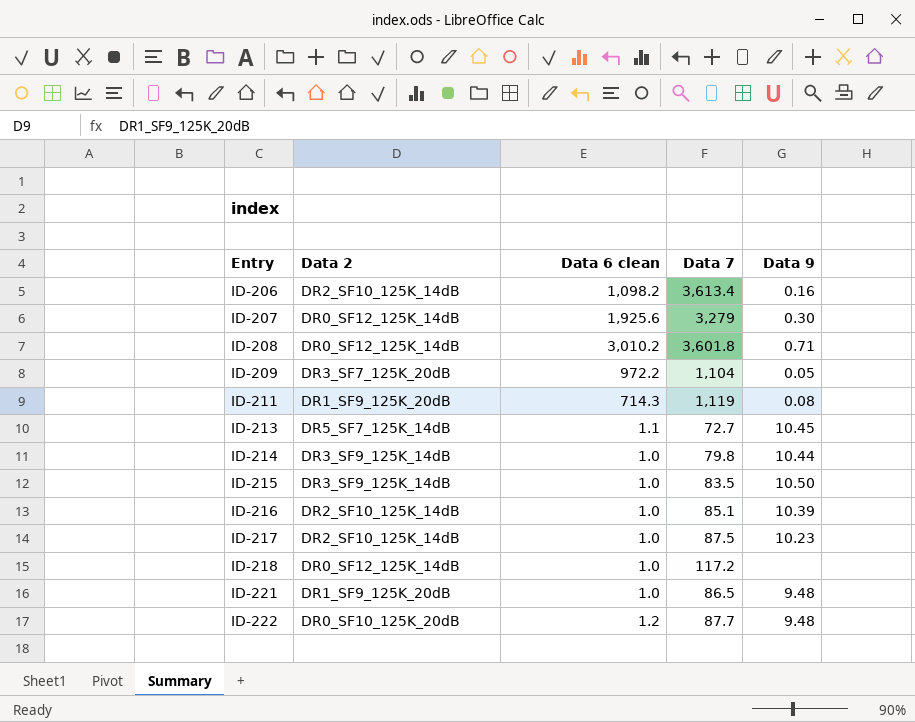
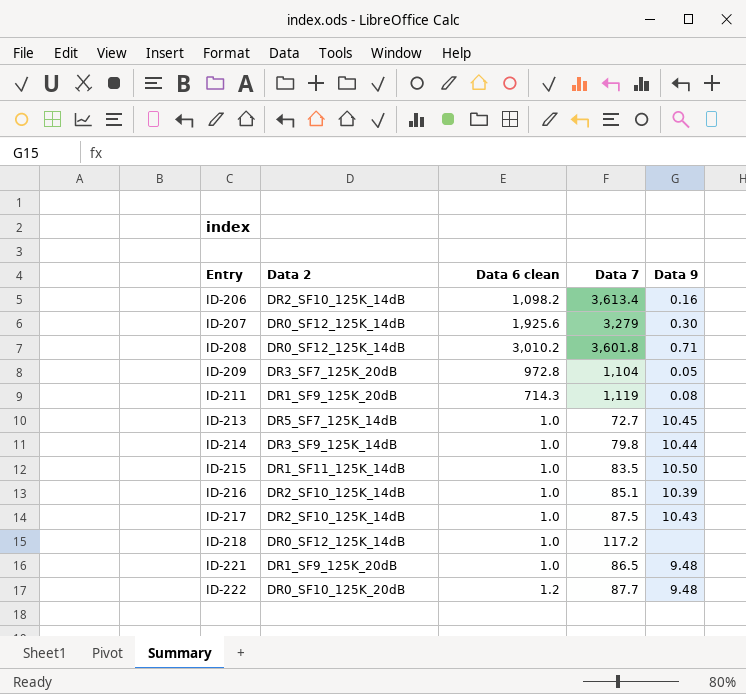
ID-209 | Data 6 clean: 972.2 -> 972.8
ID-213 | Data 6 clean: 1.1 -> 1.0
ID-215 | Data 2: DR3_SF9_125K_14dB -> DR1_SF11_125K_14dB
ID-217 | Data 9: 10.23 -> 10.43

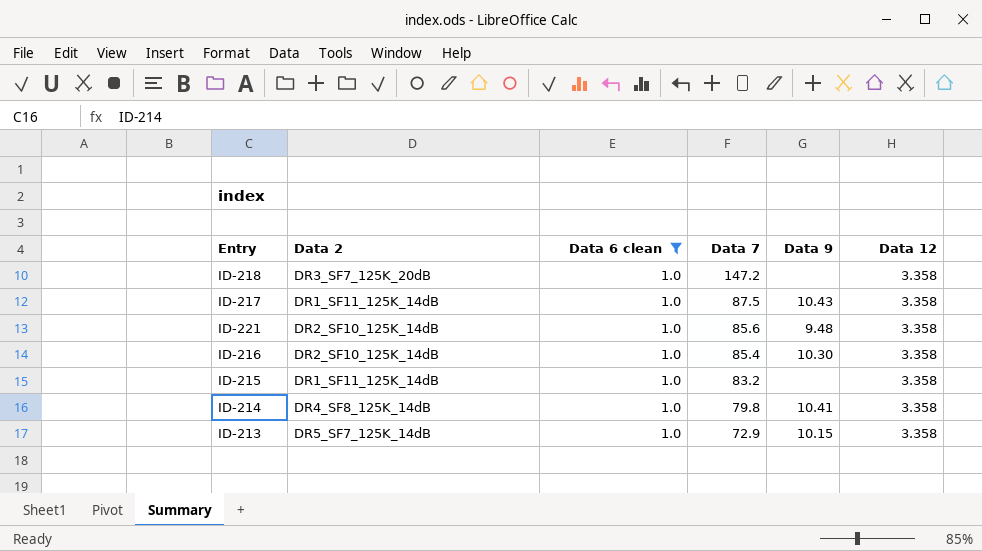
filter: none -> Data 6 clean = 1.0
row order: Entry ascending -> Data 7 descending
column Data 12 | position: none -> 6
ID-218 | Data 2: DR0_SF12_125K_14dB -> DR3_SF7_125K_20dB
ID-218 | Data 7: 117.2 -> 147.2
ID-217 | Data 2: DR2_SF10_125K_14dB -> DR1_SF11_125K_14dB
ID-221 | Data 2: DR1_SF9_125K_20dB -> DR2_SF10_125K_14dB
ID-221 | Data 7: 86.5 -> 85.6
ID-216 | Data 7: 85.1 -> 85.4
ID-216 | Data 9: 10.39 -> 10.30
ID-215 | Data 7: 83.5 -> 83.2
ID-215 | Data 9: 10.50 -> none
ID-214 | Data 2: DR3_SF9_125K_14dB -> DR4_SF8_125K_14dB
ID-214 | Data 9: 10.44 -> 10.41
ID-213 | Data 7: 72.7 -> 72.9
ID-213 | Data 9: 10.45 -> 10.15

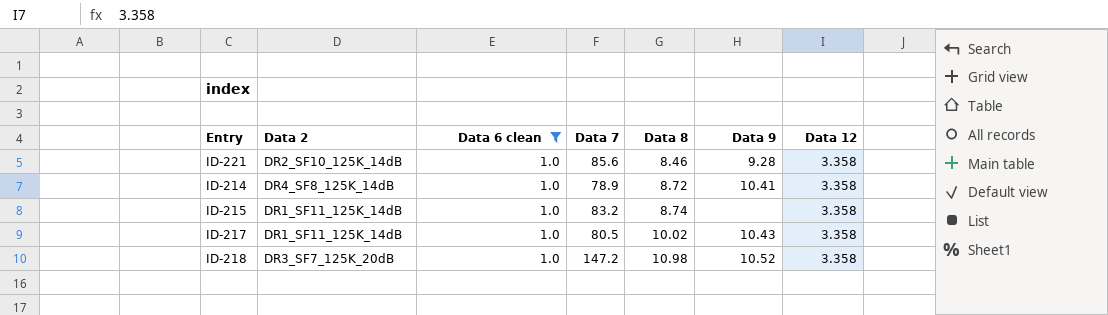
row order: Data 7 descending -> Data 8 ascending
column Data 8 | position: none -> 5
row ID-216: DR2_SF10_125K_14dB | 1.0 | 85.4 | 10.30 | 3.358 -> none
row ID-213: DR5_SF7_125K_14dB | 1.0 | 72.9 | 10.15 | 3.358 -> none
ID-221 | Data 9: 9.48 -> 9.28
ID-214 | Data 7: 79.8 -> 78.9
ID-217 | Data 7: 87.5 -> 80.5
ID-218 | Data 9: none -> 10.52

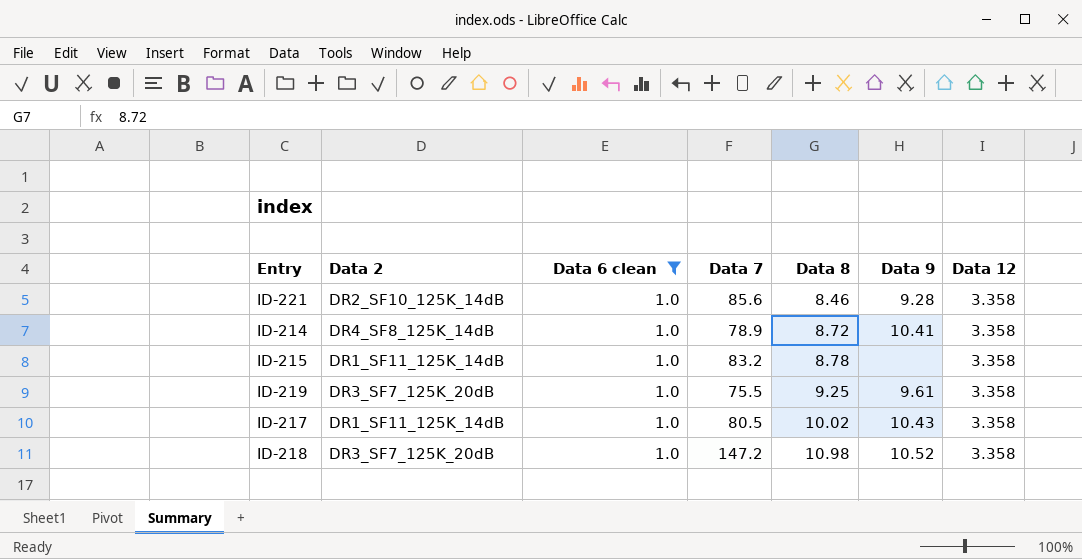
ID-215 | Data 8: 8.74 -> 8.78
row ID-219: none -> DR3_SF7_125K_20dB | 1.0 | 75.5 | 9.25 | 9.61 | 3.358

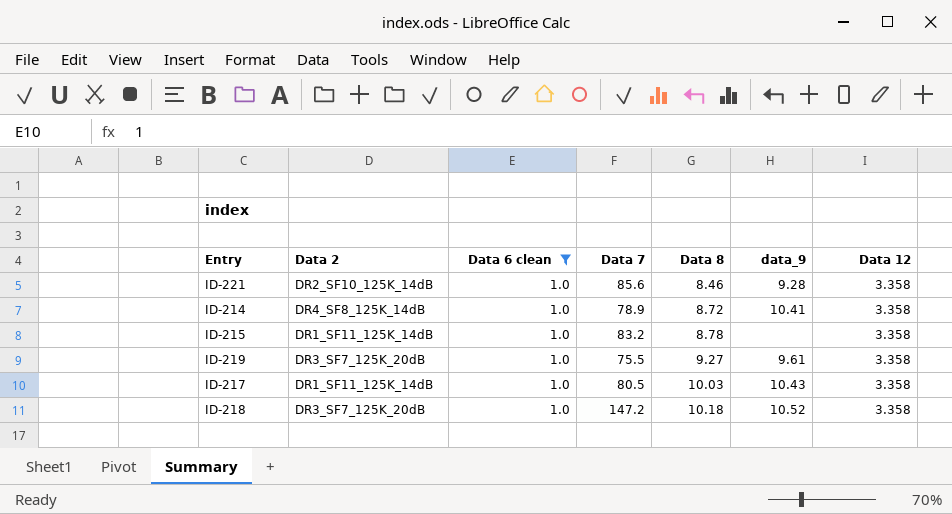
column name: Data 9 -> data_9
ID-219 | Data 8: 9.25 -> 9.27
ID-217 | Data 8: 10.02 -> 10.03
ID-218 | Data 8: 10.98 -> 10.18

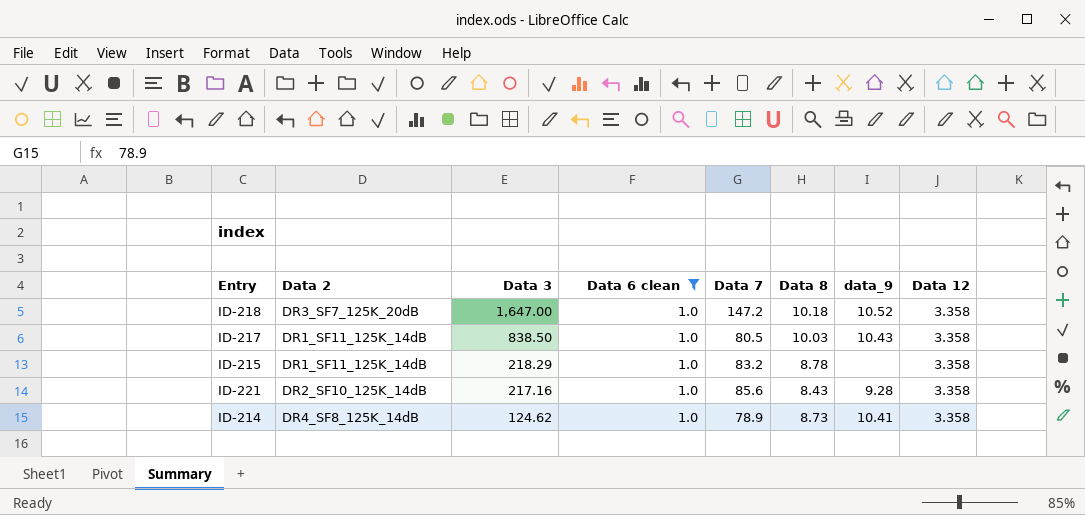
row order: Data 8 ascending -> Data 3 descending
column Data 3 | position: none -> 3
row ID-219: DR3_SF7_125K_20dB | 1.0 | 75.5 | 9.27 | 9.61 | 3.358 -> none
ID-221 | Data 8: 8.46 -> 8.43
ID-214 | Data 8: 8.72 -> 8.73

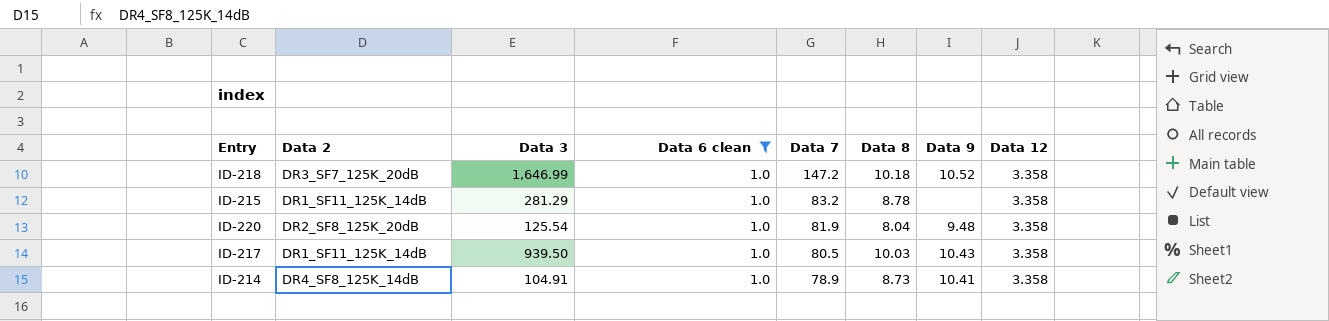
row order: Data 3 descending -> Data 7 descending
column name: data_9 -> Data 9
row ID-221: DR2_SF10_125K_14dB | 217.16 | 1.0 | 85.6 | 8.43 | 9.28 | 3.358 -> none
ID-218 | Data 3: 1,647.00 -> 1,646.99
ID-215 | Data 3: 218.29 -> 281.29
row ID-220: none -> DR2_SF8_125K_20dB | 125.54 | 1.0 | 81.9 | 8.04 | 9.48 | 3.358
ID-217 | Data 3: 838.50 -> 939.50
ID-214 | Data 3: 124.62 -> 104.91

